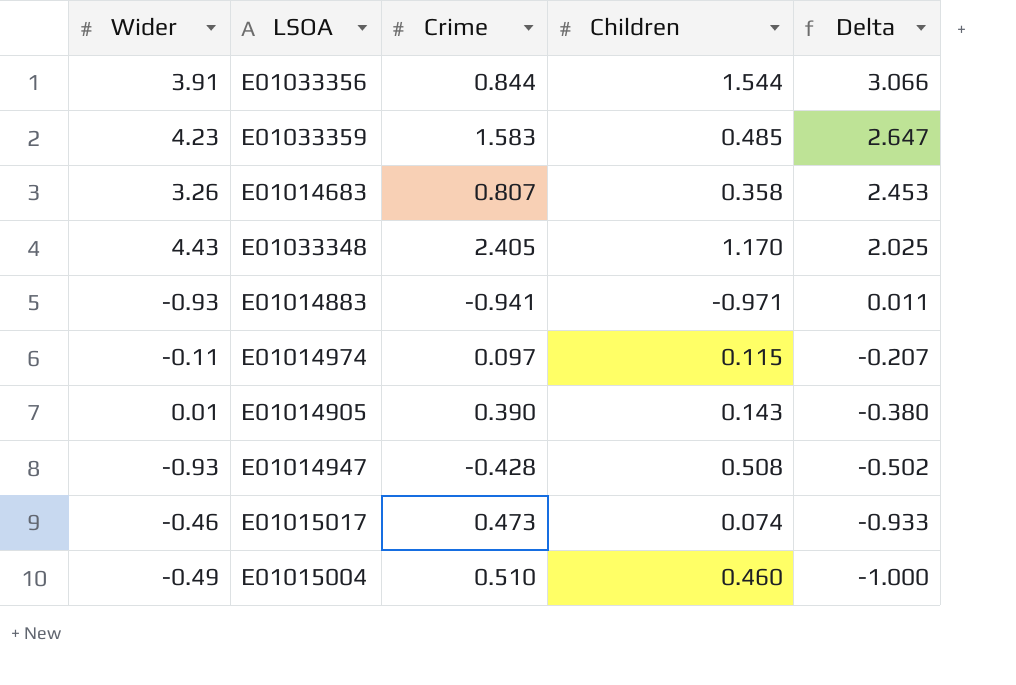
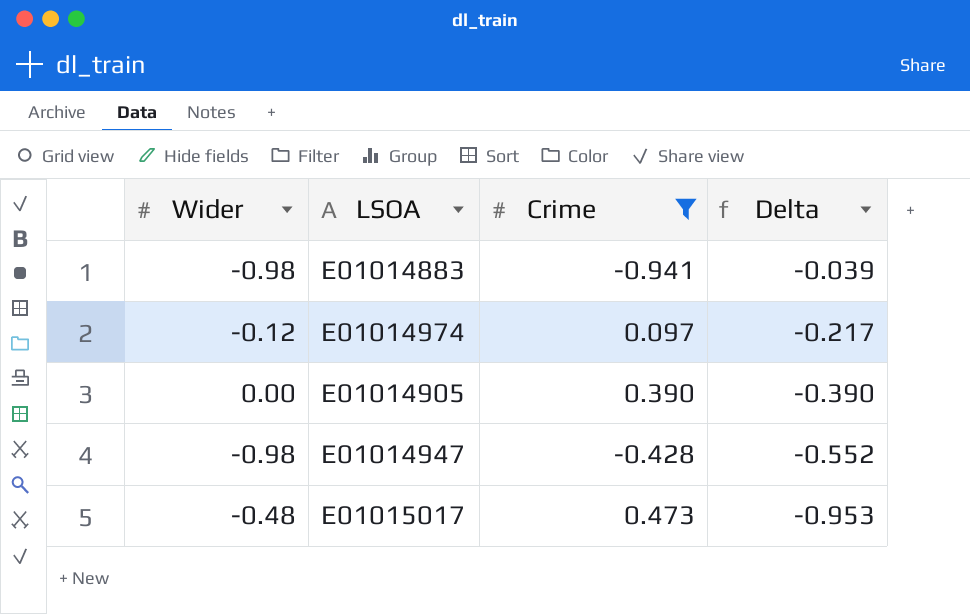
filter: none -> Crime <= 0.473
column Children | position: 4 -> none
E01014883 | Wider: -0.93 -> -0.98
E01014883 | Delta: 0.011 -> -0.039
E01014974 | Wider: -0.11 -> -0.12
E01014974 | Delta: -0.207 -> -0.217
E01014905 | Wider: 0.01 -> 0.00
E01014905 | Delta: -0.380 -> -0.390
E01014947 | Wider: -0.93 -> -0.98
E01014947 | Delta: -0.502 -> -0.552
E01015017 | Wider: -0.46 -> -0.48
E01015017 | Delta: -0.933 -> -0.953

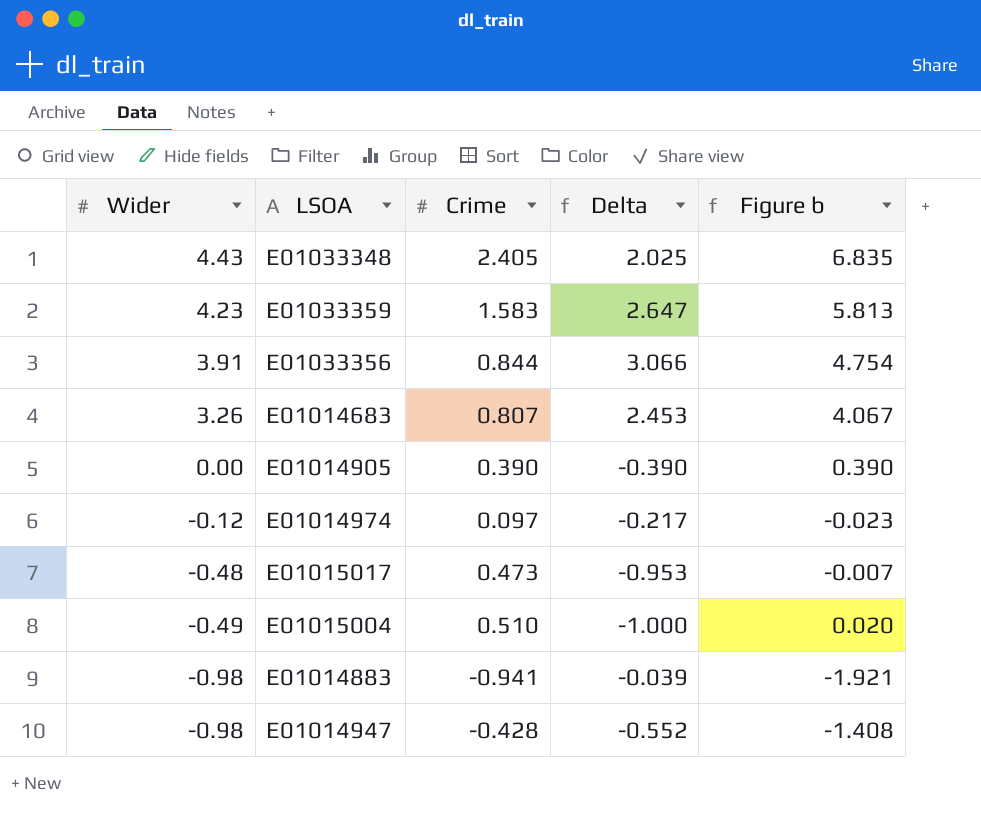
filter: Crime <= 0.473 -> none
row order: Delta descending -> Wider descending
column Figure b | formula: none -> [Wider] + [Crime]

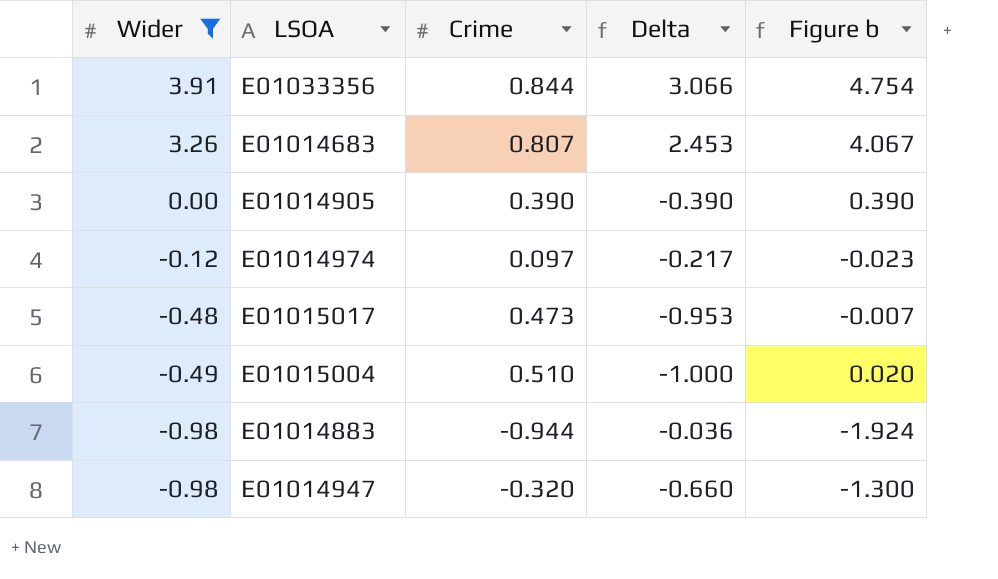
filter: none -> Wider <= 3.91
E01014883 | Crime: -0.941 -> -0.944
E01014883 | Delta: -0.039 -> -0.036
E01014883 | Figure b: -1.921 -> -1.924
E01014947 | Crime: -0.428 -> -0.320
E01014947 | Delta: -0.552 -> -0.660
E01014947 | Figure b: -1.408 -> -1.300

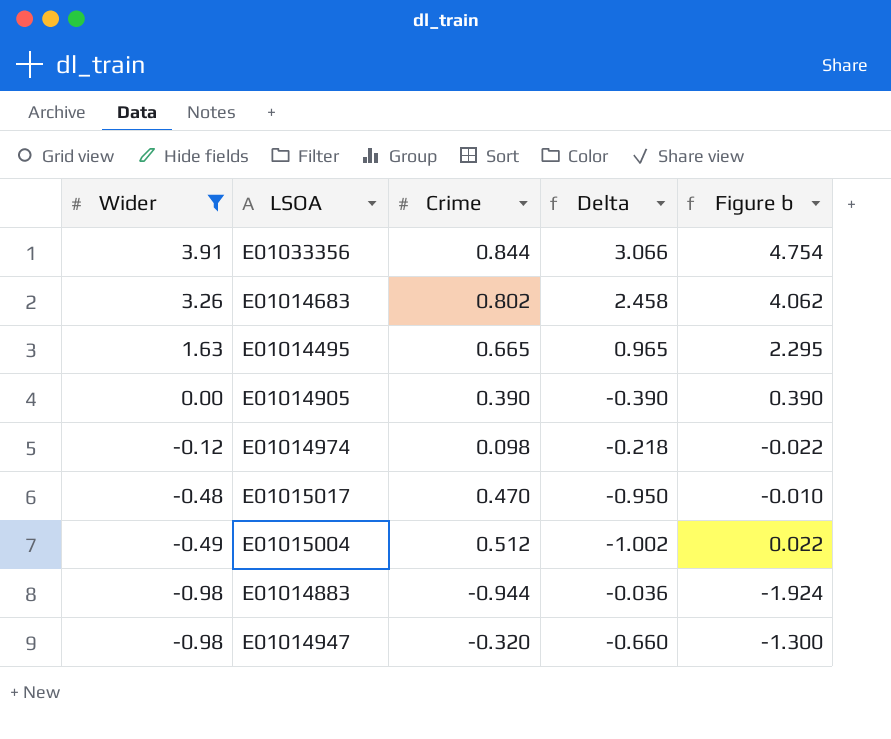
E01014683 | Crime: 0.807 -> 0.802
E01014683 | Delta: 2.453 -> 2.458
E01014683 | Figure b: 4.067 -> 4.062
row E01014495: none -> 1.63 | 0.665 | 0.965 | 2.295
E01014974 | Crime: 0.097 -> 0.098
E01014974 | Delta: -0.217 -> -0.218
E01014974 | Figure b: -0.023 -> -0.022
E01015017 | Crime: 0.473 -> 0.470
E01015017 | Delta: -0.953 -> -0.950
E01015017 | Figure b: -0.007 -> -0.010
E01015004 | Crime: 0.510 -> 0.512
E01015004 | Delta: -1.000 -> -1.002
E01015004 | Figure b: 0.020 -> 0.022

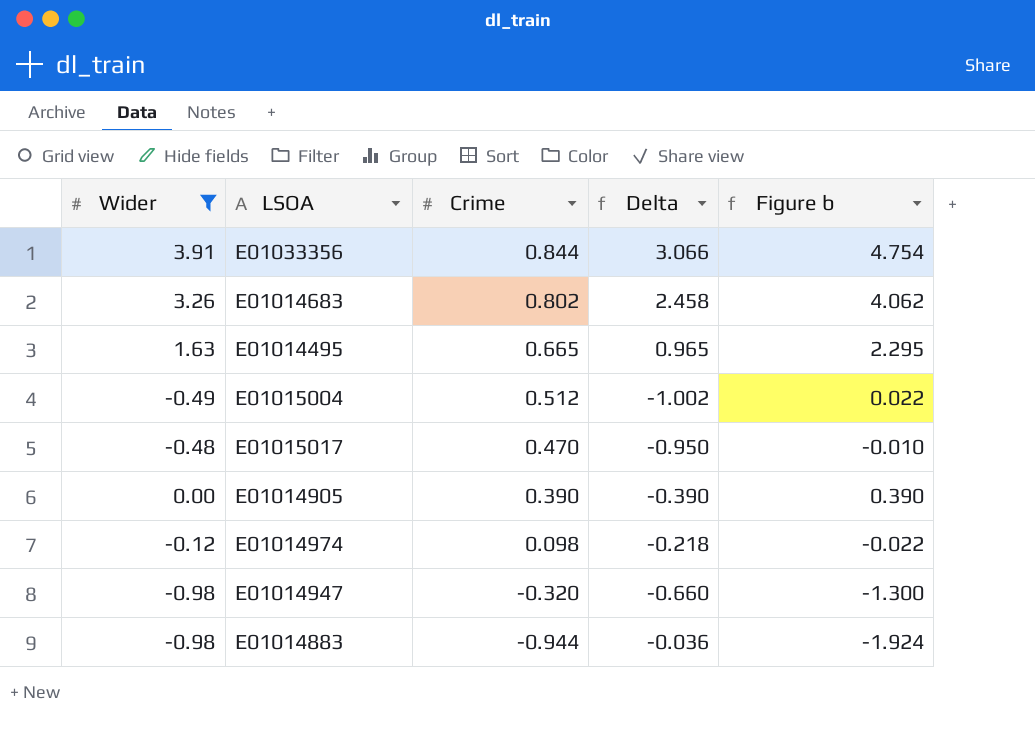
row order: Wider descending -> Crime descending

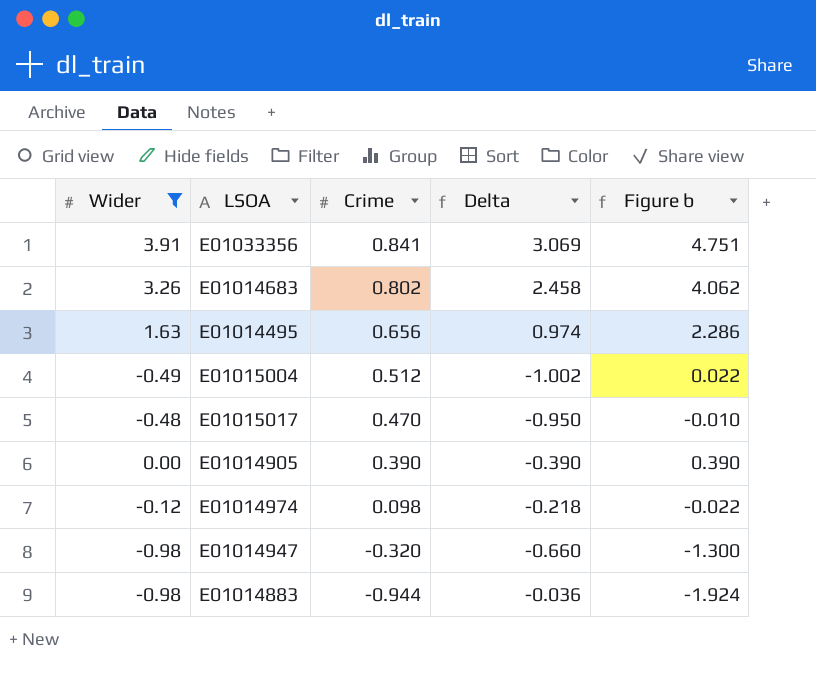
E01033356 | Crime: 0.844 -> 0.841
E01033356 | Delta: 3.066 -> 3.069
E01033356 | Figure b: 4.754 -> 4.751
E01014495 | Crime: 0.665 -> 0.656
E01014495 | Delta: 0.965 -> 0.974
E01014495 | Figure b: 2.295 -> 2.286

